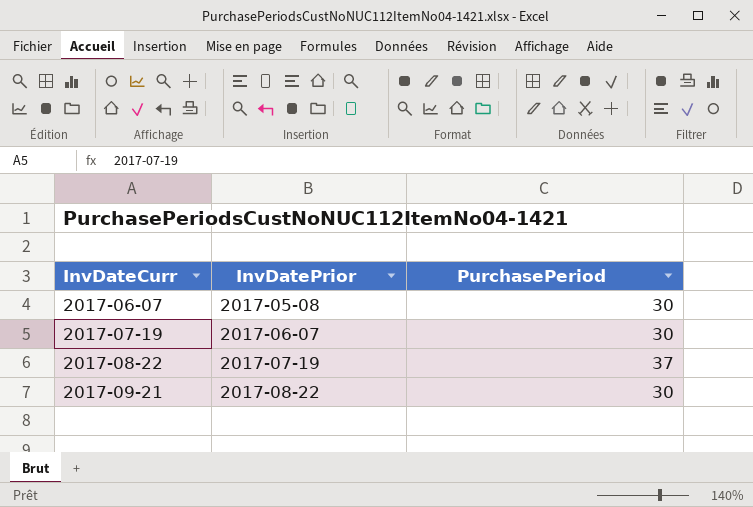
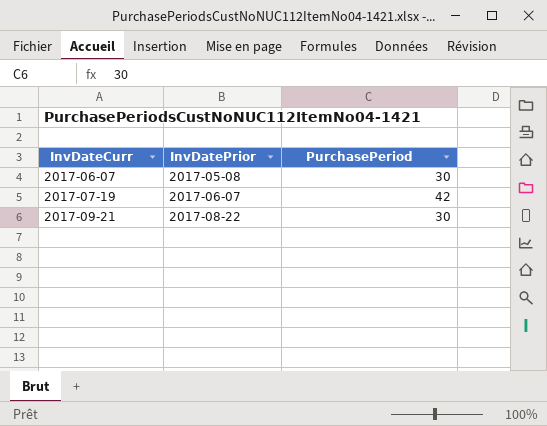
row 2017-08-22: 2017-07-19 | 37 -> none
2017-07-19 | PurchasePeriod: 30 -> 42

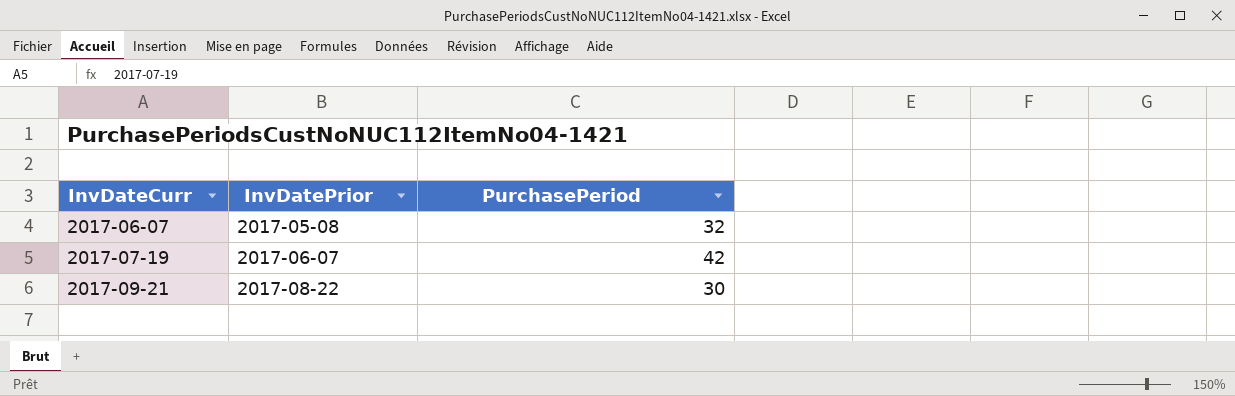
2017-06-07 | PurchasePeriod: 30 -> 32

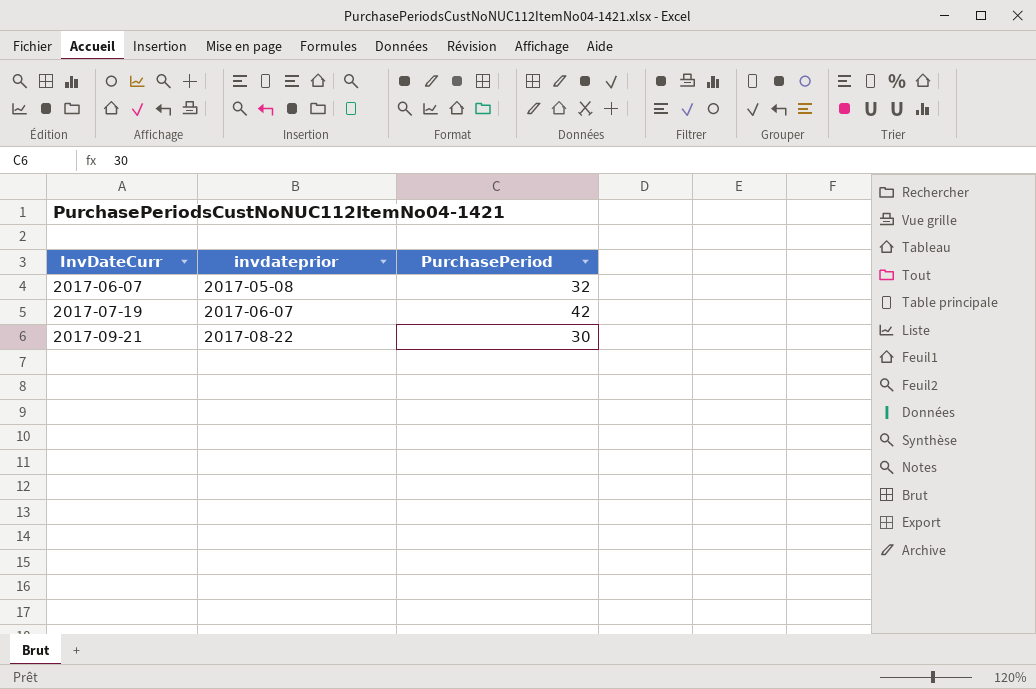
column name: InvDatePrior -> invdateprior

